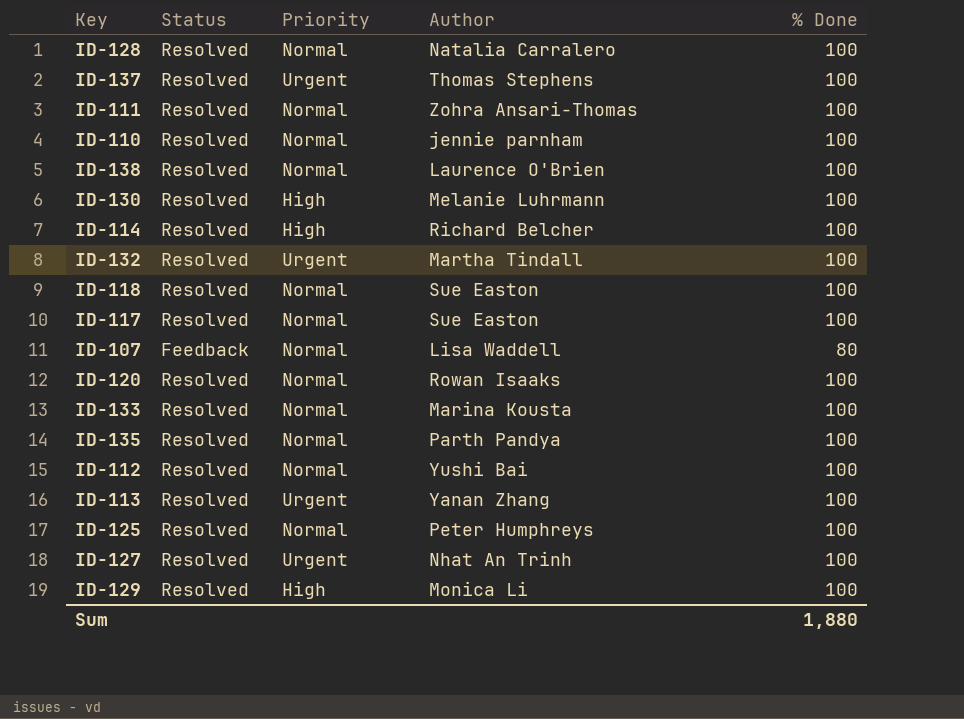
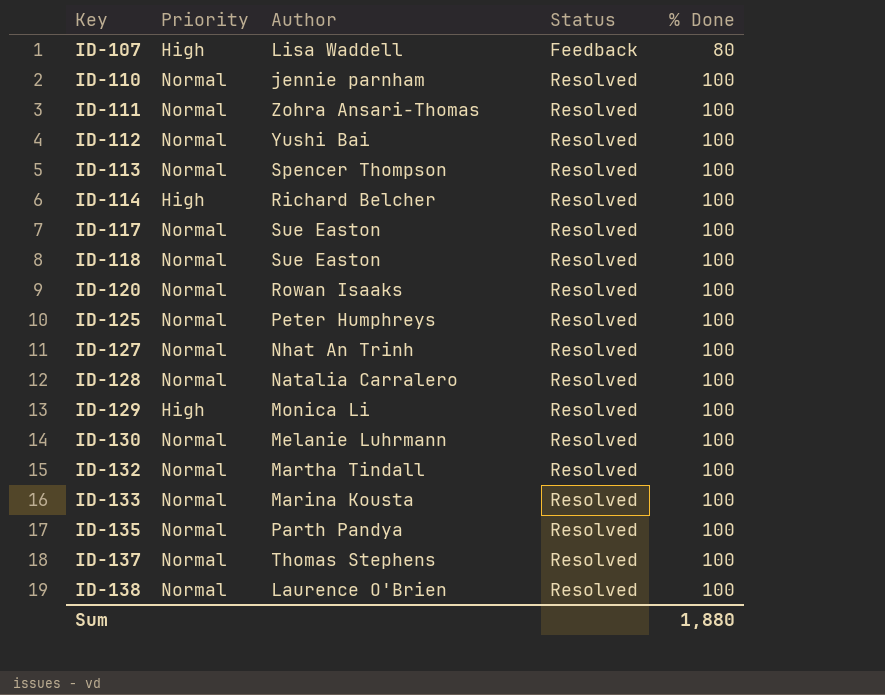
row order: none -> Key ascending
column Status | position: 2 -> 4
ID-107 | Priority: Normal -> High
ID-113 | Priority: Urgent -> Normal
ID-113 | Author: Yanan Zhang -> Spencer Thompson
ID-127 | Priority: Urgent -> Normal
ID-130 | Priority: High -> Normal
ID-132 | Priority: Urgent -> Normal
ID-137 | Priority: Urgent -> Normal

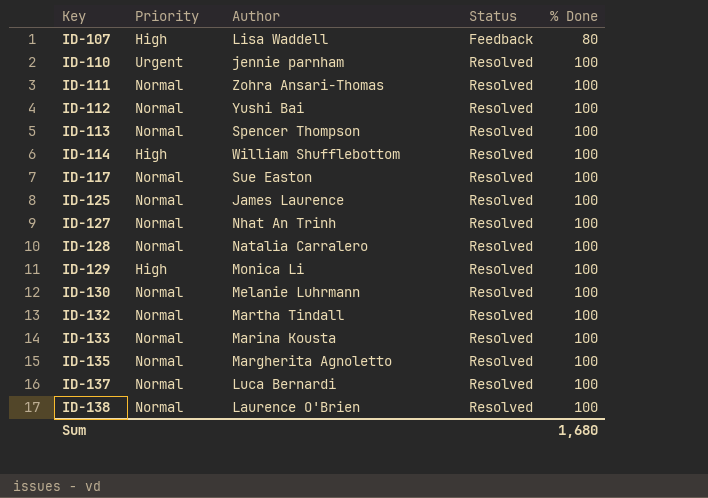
row ID-118: Normal | Sue Easton | Resolved | 100 -> none
row ID-120: Normal | Rowan Isaaks | Resolved | 100 -> none
ID-110 | Priority: Normal -> Urgent
ID-114 | Author: Richard Belcher -> William Shufflebottom
ID-125 | Author: Peter Humphreys -> James Laurence
ID-135 | Author: Parth Pandya -> Margherita Agnoletto
ID-137 | Author: Thomas Stephens -> Luca Bernardi
Sum | % Done: 1,880 -> 1,680

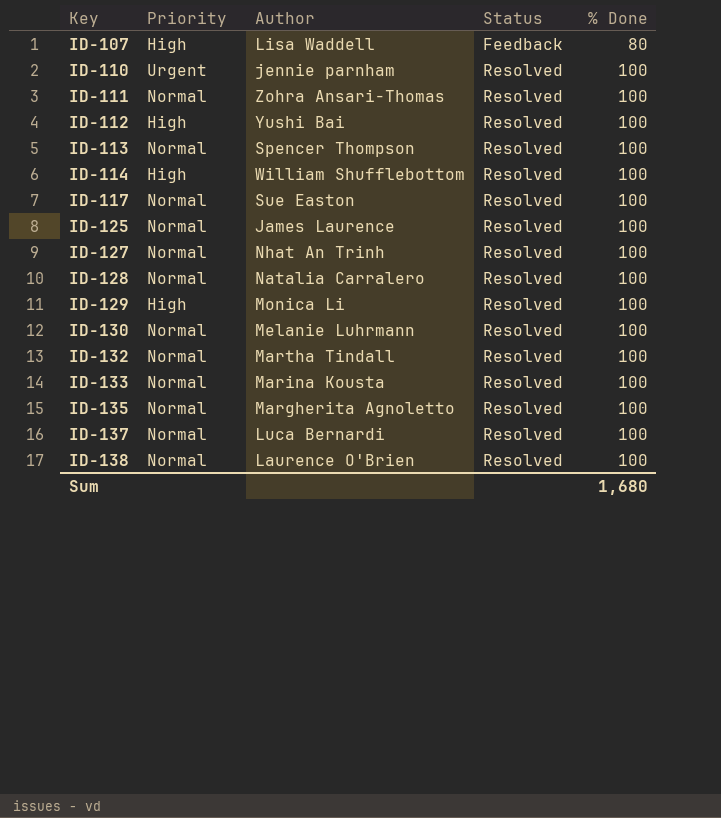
ID-112 | Priority: Normal -> High

